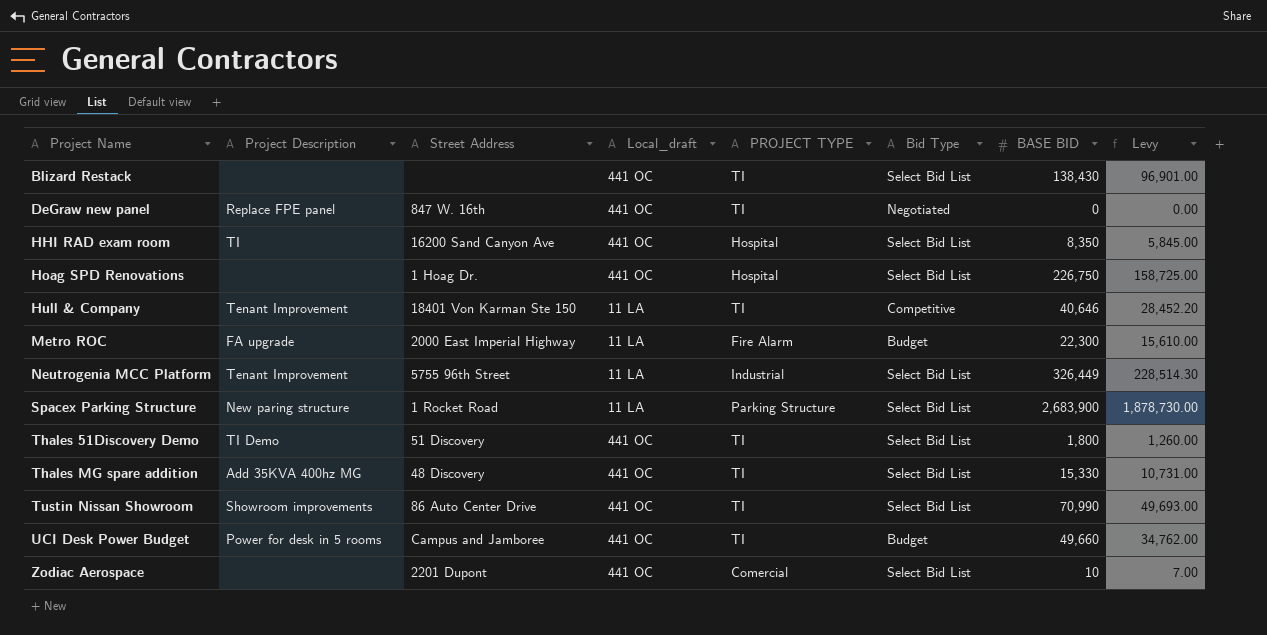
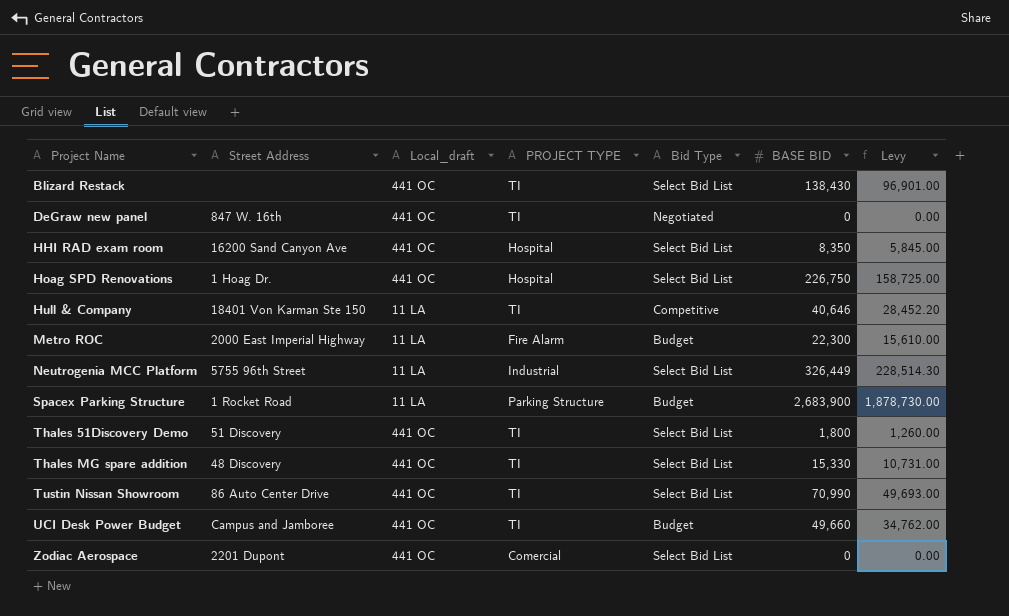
column Project Description | position: 2 -> none
Spacex Parking Structure | Bid Type: Select Bid List -> Budget
Zodiac Aerospace | BASE BID: 10 -> 0
Zodiac Aerospace | Levy: 7.00 -> 0.00

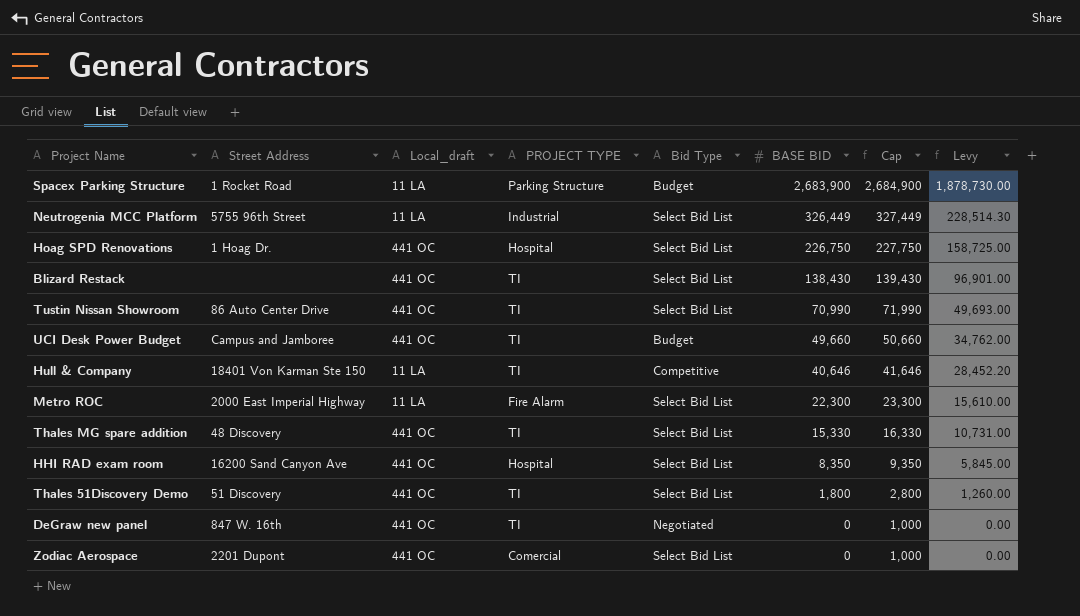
row order: Project Name ascending -> BASE BID descending
column Cap | formula: none -> [BASE BID] + 1000
Metro ROC | Bid Type: Budget -> Select Bid List

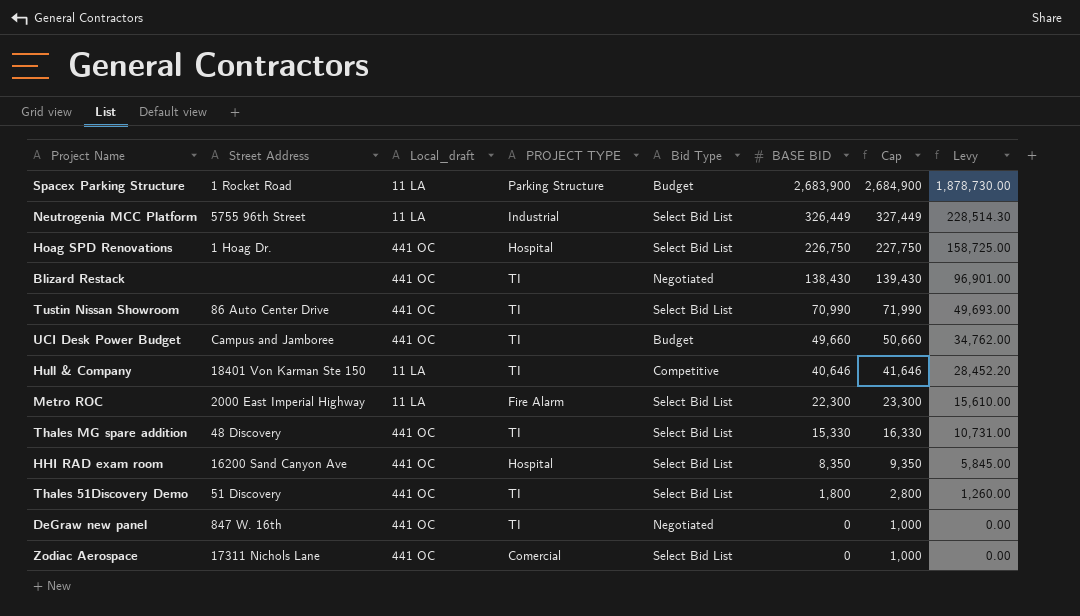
Blizard Restack | Bid Type: Select Bid List -> Negotiated
Zodiac Aerospace | Street Address: 2201 Dupont -> 17311 Nichols Lane

